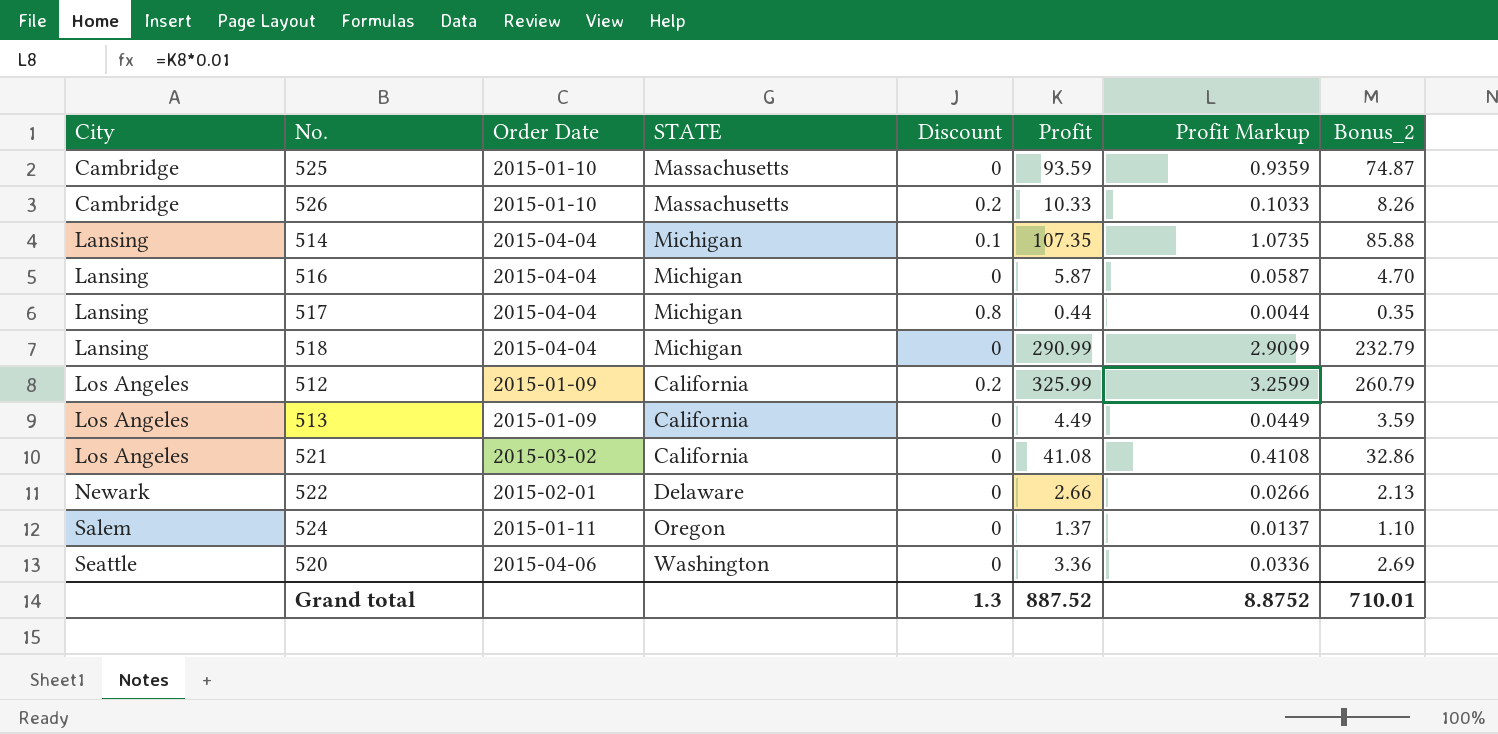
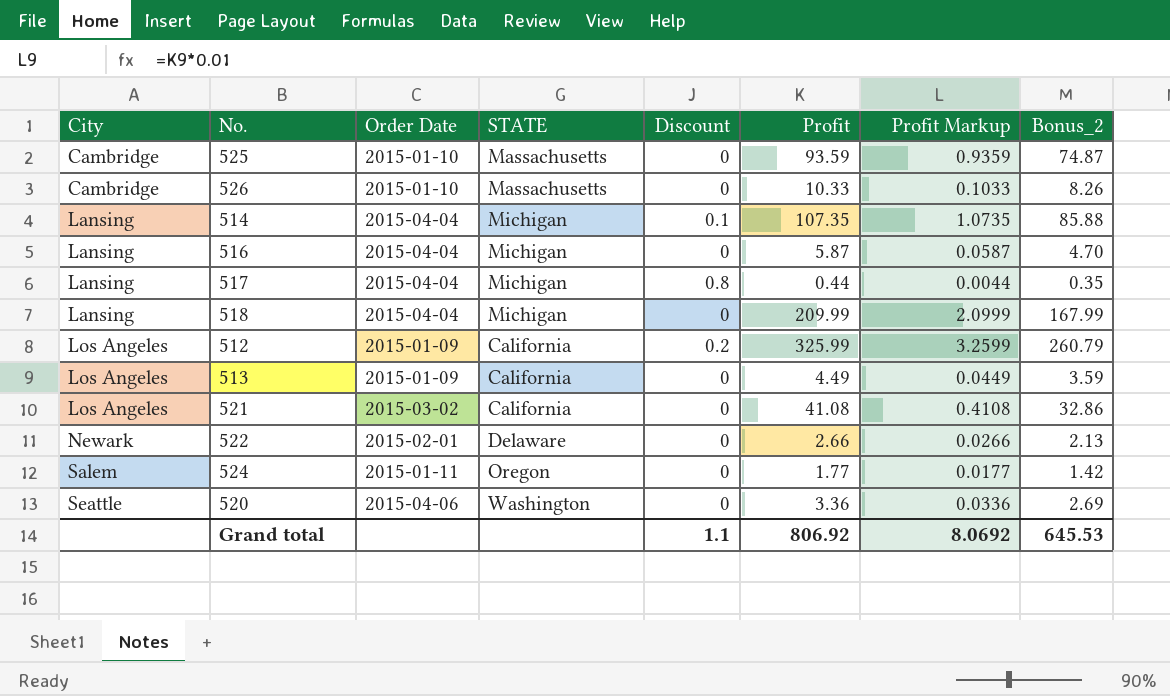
526 | Discount: 0.2 -> 0
518 | Profit: 290.99 -> 209.99
518 | Profit Markup: 2.9099 -> 2.0999
518 | Bonus_2: 232.79 -> 167.99
524 | Profit: 1.37 -> 1.77
524 | Profit Markup: 0.0137 -> 0.0177
524 | Bonus_2: 1.10 -> 1.42
Grand total | Discount: 1.3 -> 1.1
Grand total | Profit: 887.52 -> 806.92
Grand total | Profit Markup: 8.8752 -> 8.0692
Grand total | Bonus_2: 710.01 -> 645.53

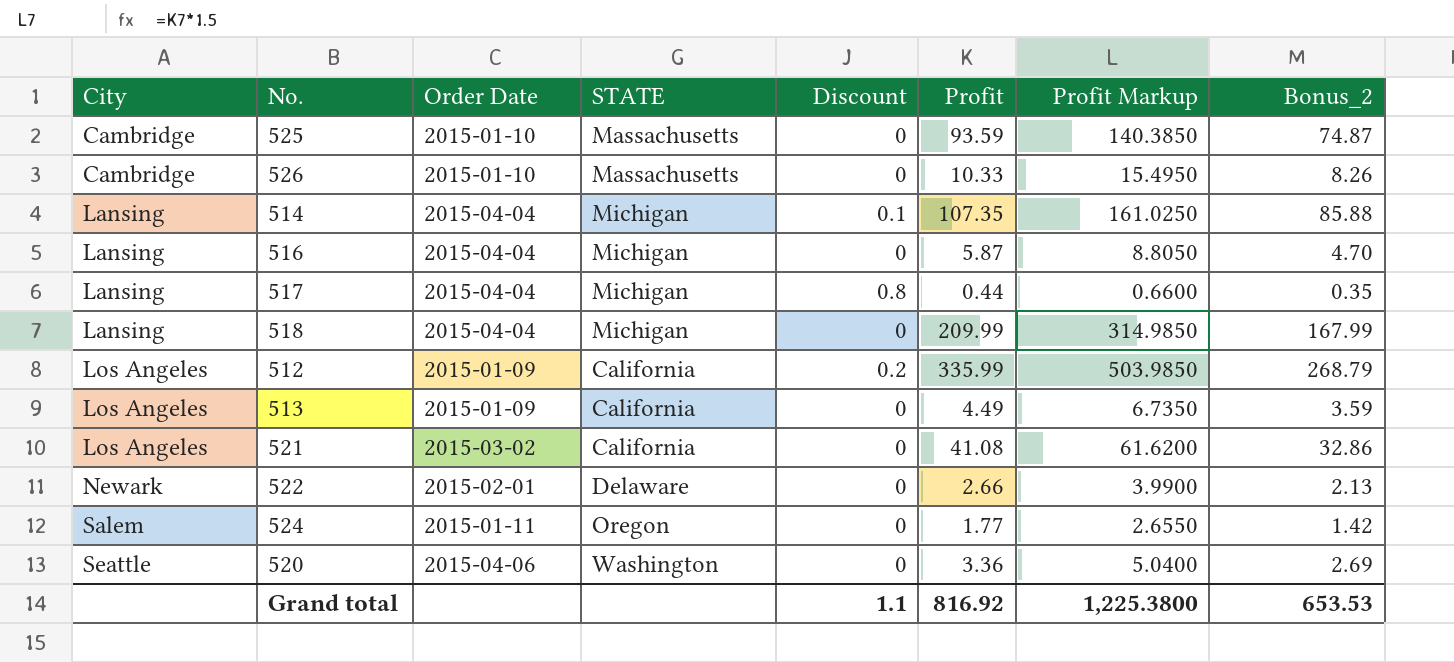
column Profit Markup | formula: [Profit] * 0.01 -> [Profit] * 1.5
512 | Profit: 325.99 -> 335.99
512 | Bonus_2: 260.79 -> 268.79
Grand total | Profit: 806.92 -> 816.92
Grand total | Profit Markup: 8.0692 -> 1,225.3800
Grand total | Bonus_2: 645.53 -> 653.53

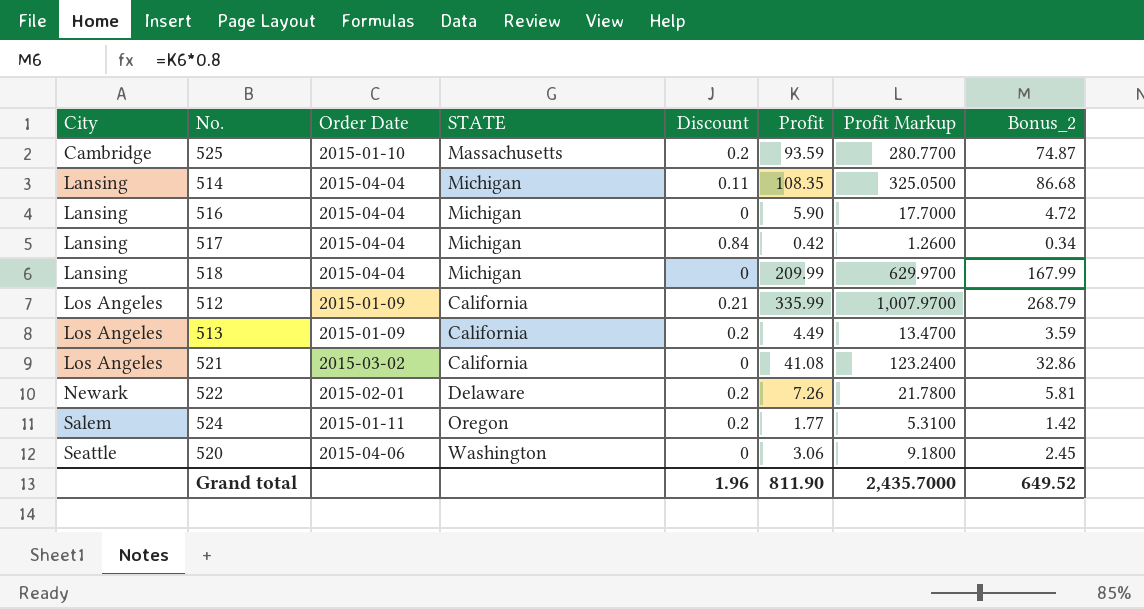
column Profit Markup | formula: [Profit] * 1.5 -> [Profit] * 3
row 526: Cambridge | 2015-01-10 | Massachusetts | 0 | 10.33 | 15.4950 | 8.26 -> none
525 | Discount: 0 -> 0.2
514 | Discount: 0.1 -> 0.11
514 | Profit: 107.35 -> 108.35
514 | Bonus_2: 85.88 -> 86.68
516 | Profit: 5.87 -> 5.90
516 | Bonus_2: 4.70 -> 4.72
517 | Discount: 0.8 -> 0.84
517 | Profit: 0.44 -> 0.42
517 | Bonus_2: 0.35 -> 0.34
512 | Discount: 0.2 -> 0.21
513 | Discount: 0 -> 0.2
522 | Discount: 0 -> 0.2
522 | Profit: 2.66 -> 7.26
522 | Bonus_2: 2.13 -> 5.81
524 | Discount: 0 -> 0.2
520 | Profit: 3.36 -> 3.06
520 | Bonus_2: 2.69 -> 2.45
Grand total | Discount: 1.1 -> 1.96
Grand total | Profit: 816.92 -> 811.90
Grand total | Profit Markup: 1,225.3800 -> 2,435.7000
Grand total | Bonus_2: 653.53 -> 649.52

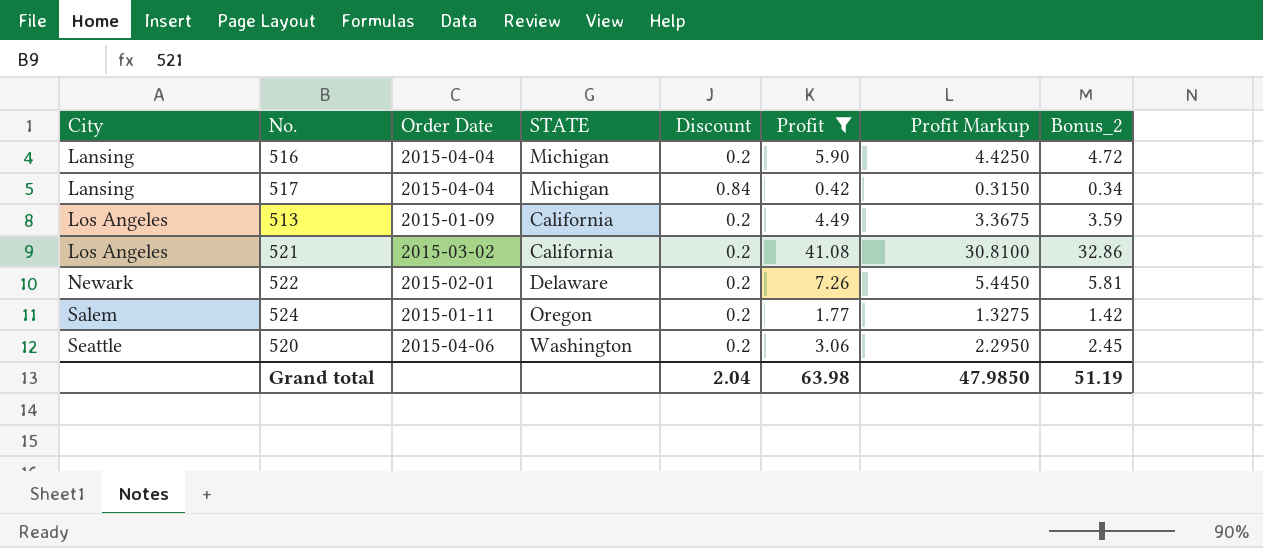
filter: none -> Profit <= 41.08
column Profit Markup | formula: [Profit] * 3 -> [Profit] * 0.75
516 | Discount: 0 -> 0.2
521 | Discount: 0 -> 0.2
520 | Discount: 0 -> 0.2
Grand total | Discount: 1.96 -> 2.04
Grand total | Profit: 811.90 -> 63.98
Grand total | Profit Markup: 2,435.7000 -> 47.9850
Grand total | Bonus_2: 649.52 -> 51.19

